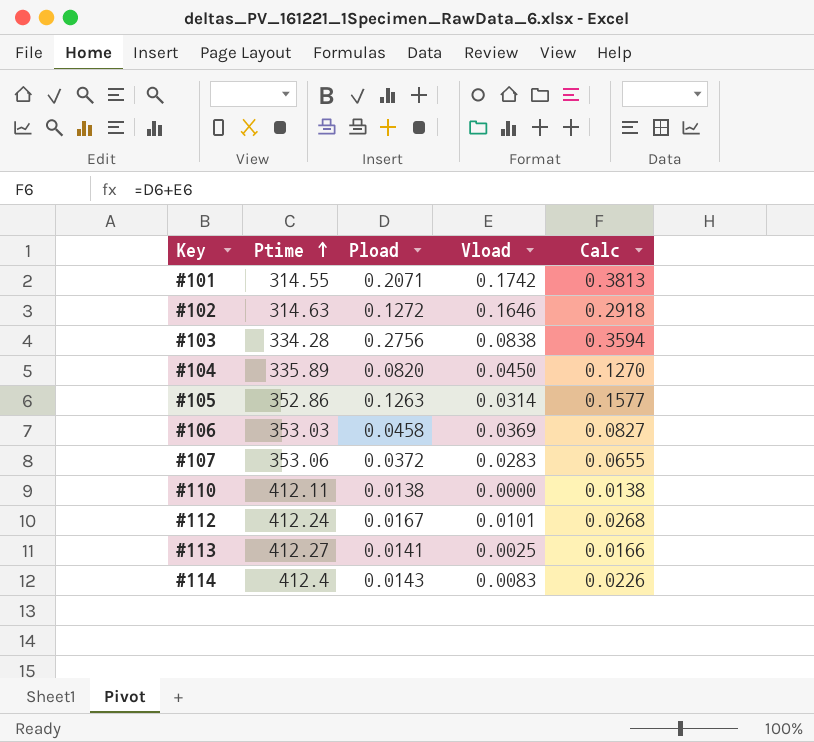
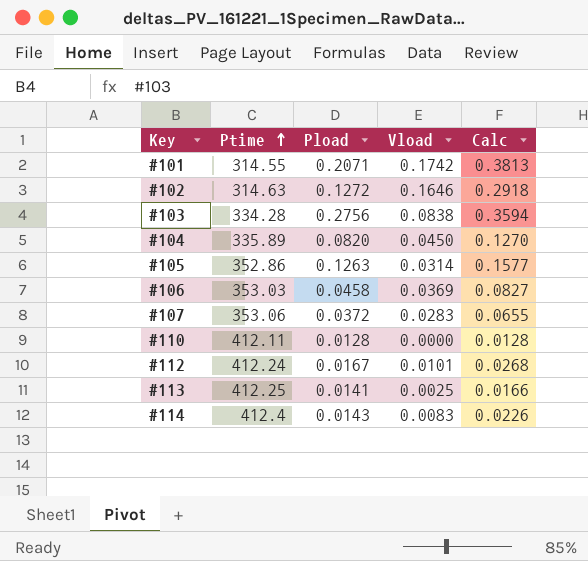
#110 | Pload: 0.0138 -> 0.0128
#110 | Calc: 0.0138 -> 0.0128
#113 | Ptime: 412.27 -> 412.25

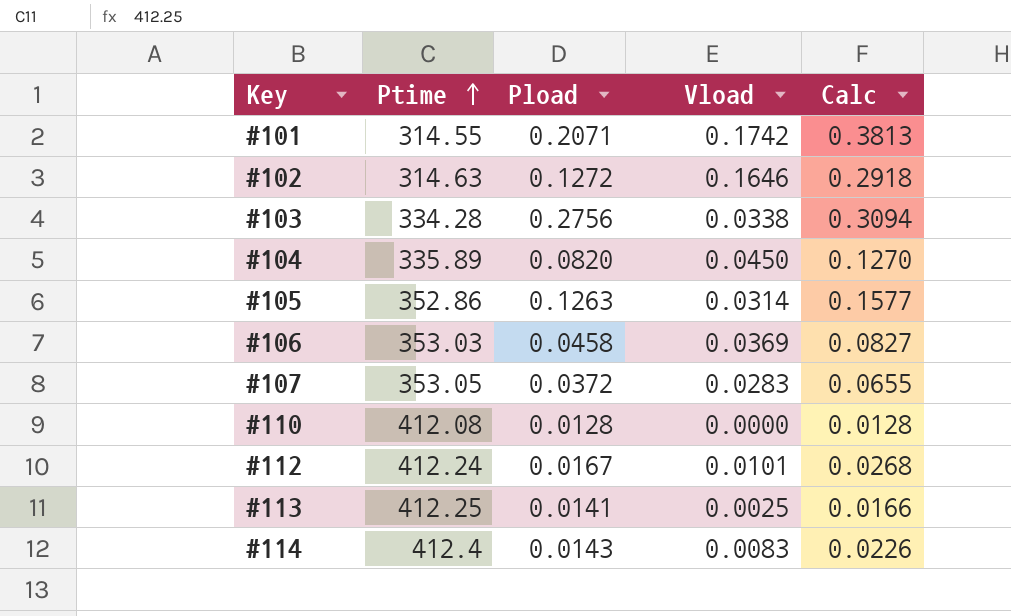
#103 | Vload: 0.0838 -> 0.0338
#103 | Calc: 0.3594 -> 0.3094
#107 | Ptime: 353.06 -> 353.05
#110 | Ptime: 412.11 -> 412.08

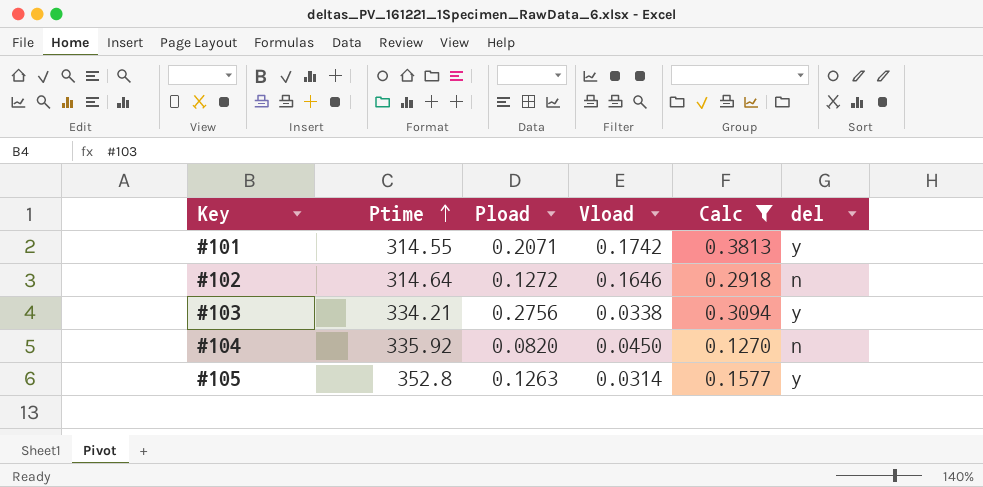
filter: none -> Calc >= 0.1270
column del | position: none -> 6
#102 | Ptime: 314.63 -> 314.64
#103 | Ptime: 334.28 -> 334.21
#104 | Ptime: 335.89 -> 335.92
#105 | Ptime: 352.86 -> 352.8

